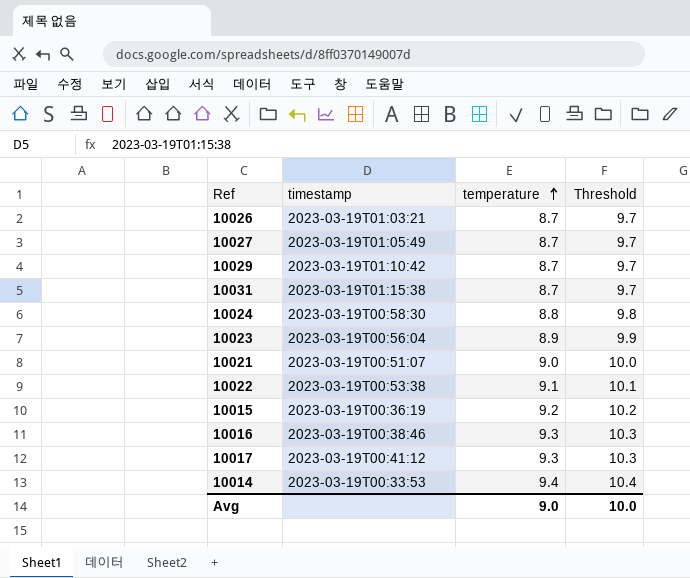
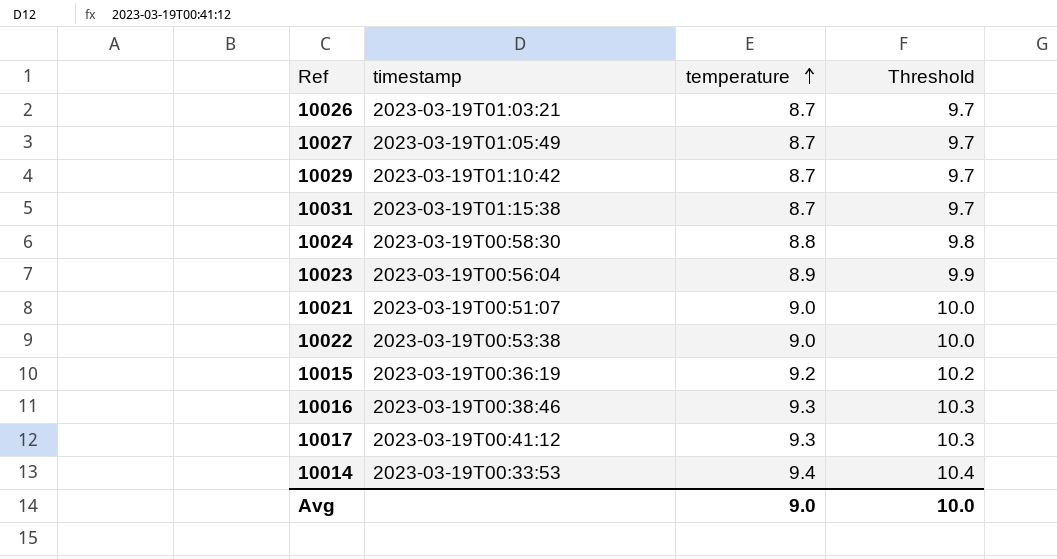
10022 | temperature: 9.1 -> 9.0
10022 | Threshold: 10.1 -> 10.0

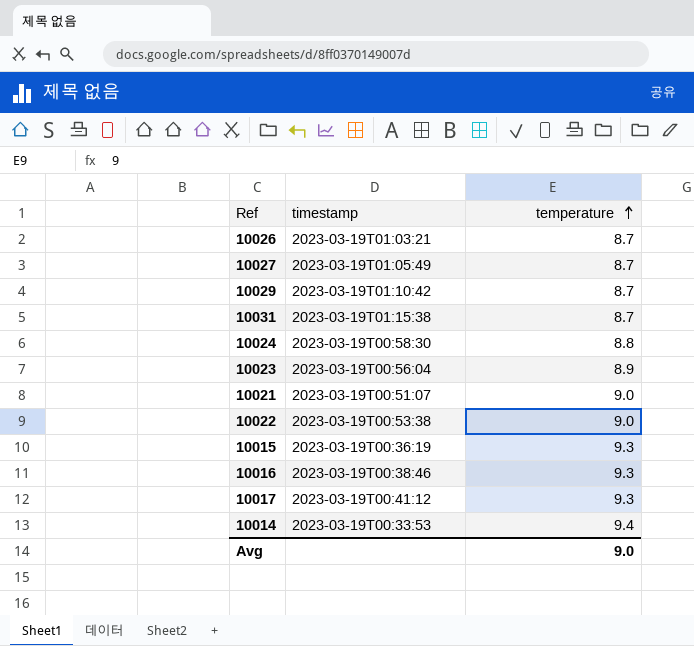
column Threshold | formula: [temperature] + 1 -> none
10015 | temperature: 9.2 -> 9.3

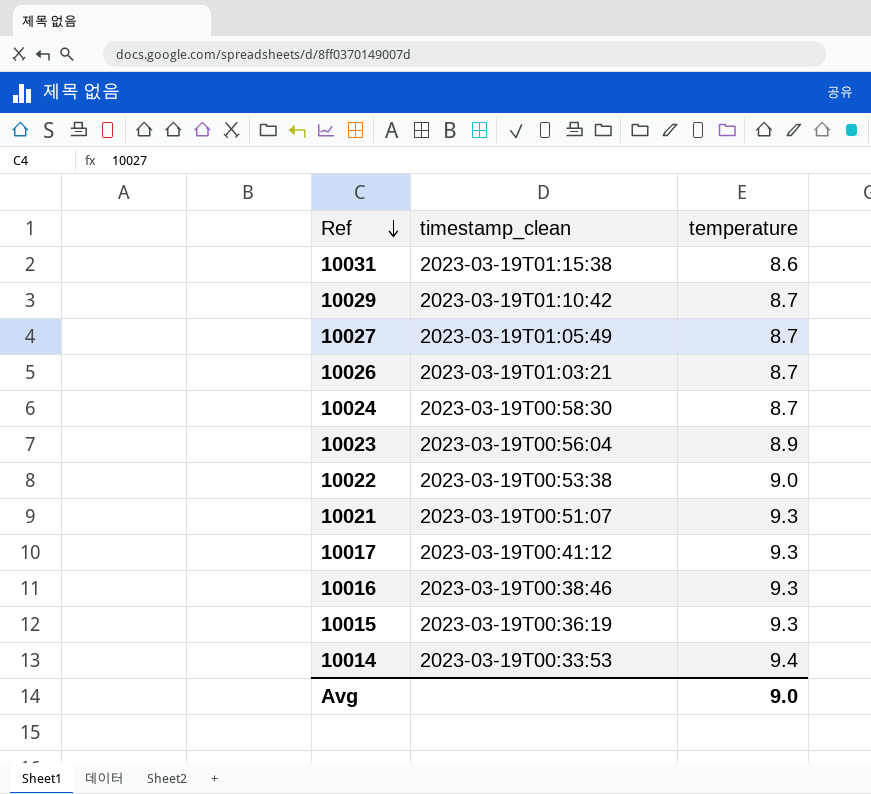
row order: temperature ascending -> Ref descending
column name: timestamp -> timestamp_clean
10031 | temperature: 8.7 -> 8.6
10024 | temperature: 8.8 -> 8.7
10021 | temperature: 9.0 -> 9.3

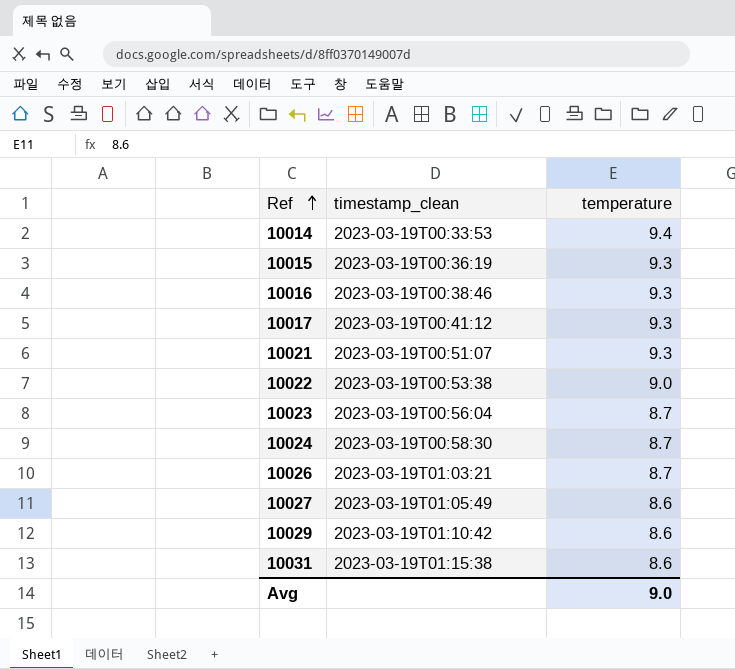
row order: Ref descending -> Ref ascending
10023 | temperature: 8.9 -> 8.7
10027 | temperature: 8.7 -> 8.6
10029 | temperature: 8.7 -> 8.6

